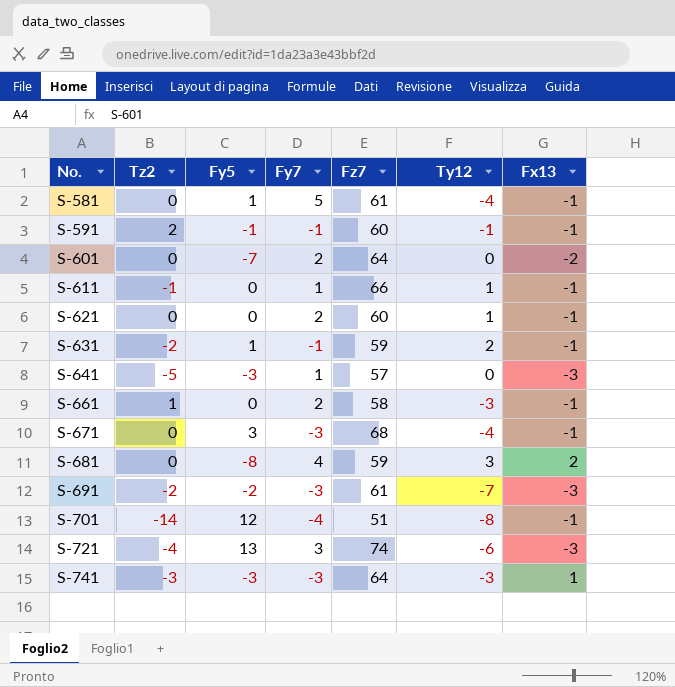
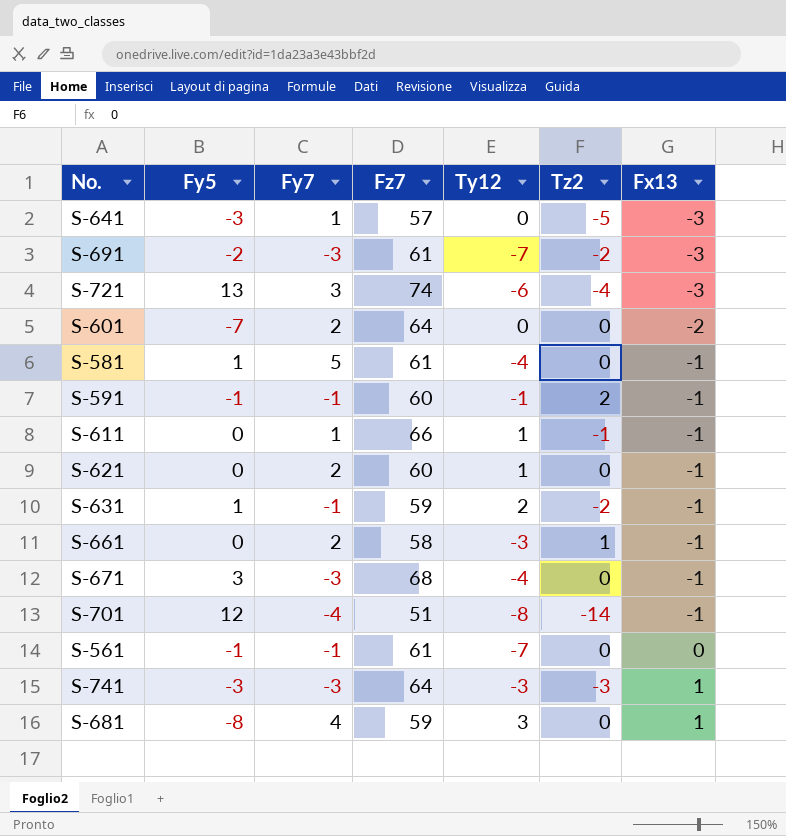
row order: No. ascending -> Fx13 ascending
column Tz2 | position: 2 -> 6
row S-561: none -> -1 | -1 | 61 | -7 | 0 | 0
S-681 | Fx13: 2 -> 1

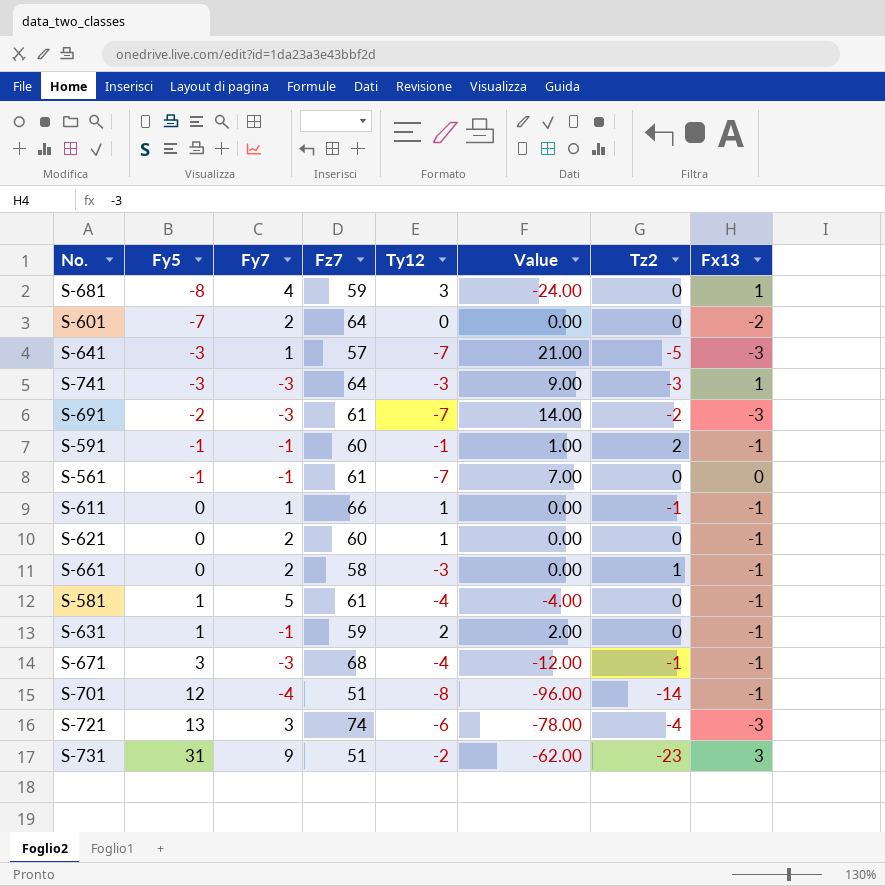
row order: Fx13 ascending -> Fy5 ascending
column Value | formula: none -> [Fy5] * [Ty12]
S-641 | Ty12: 0 -> -7
S-631 | Tz2: -2 -> 0
S-671 | Tz2: 0 -> -1
row S-731: none -> 31 | 9 | 51 | -2 | -62.00 | -23 | 3

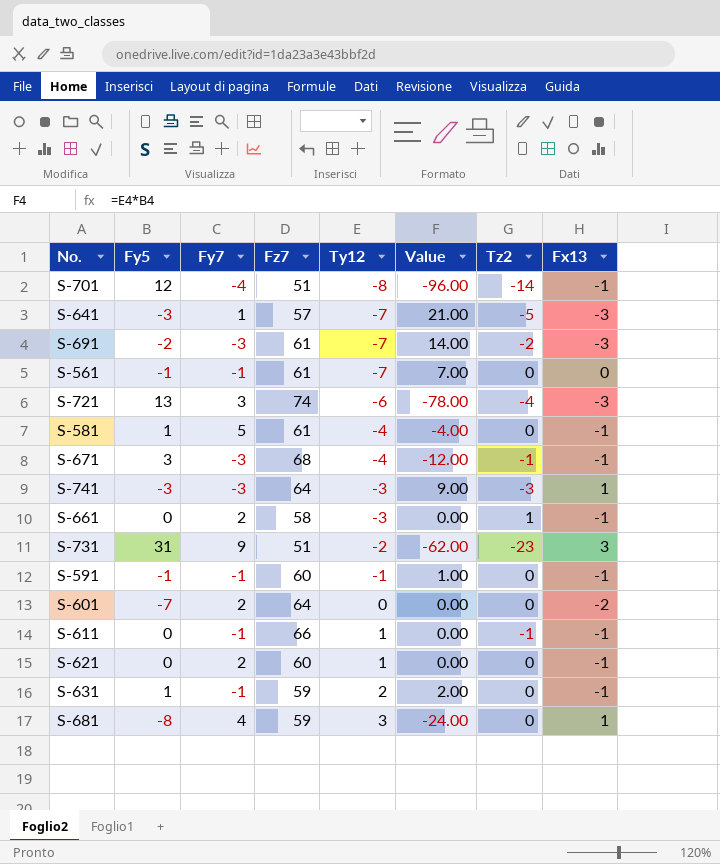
row order: Fy5 ascending -> Ty12 ascending
S-591 | Tz2: 2 -> 0
S-611 | Fy7: 1 -> -1

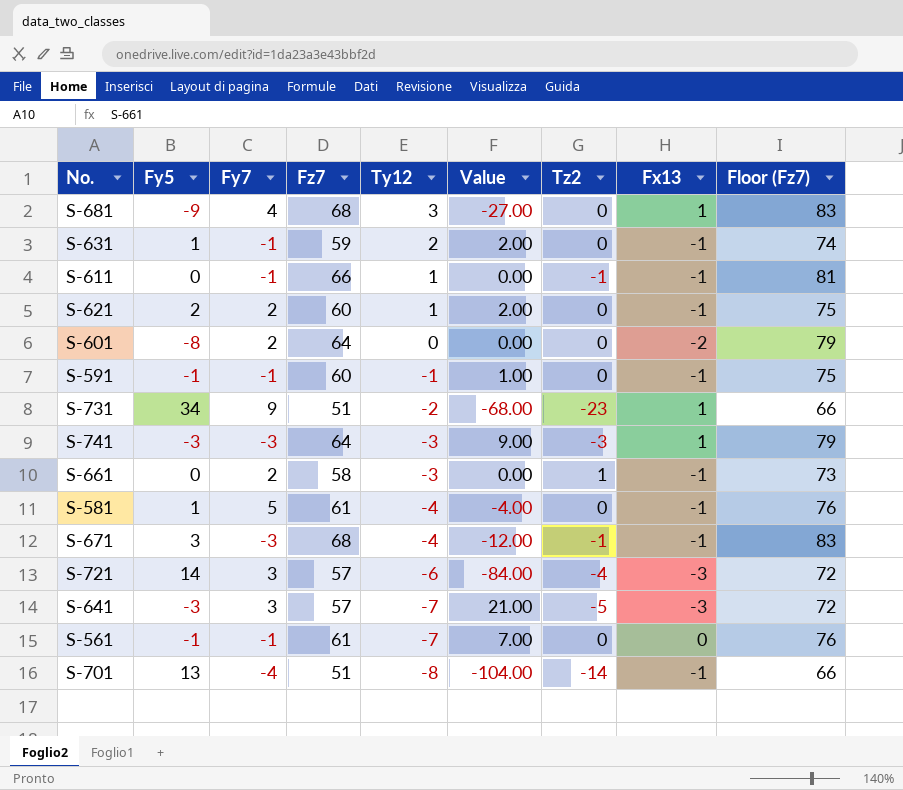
row order: Ty12 ascending -> Ty12 descending
column Floor (Fz7) | formula: none -> [Fz7] + 15
row S-691: -2 | -3 | 61 | -7 | 14.00 | -2 | -3 -> none
S-681 | Fy5: -8 -> -9
S-681 | Fz7: 59 -> 68
S-681 | Value: -24.00 -> -27.00
S-621 | Fy5: 0 -> 2
S-621 | Value: 0.00 -> 2.00
S-601 | Fy5: -7 -> -8
S-731 | Fy5: 31 -> 34
S-731 | Value: -62.00 -> -68.00
S-731 | Fx13: 3 -> 1
S-721 | Fy5: 13 -> 14
S-721 | Fz7: 74 -> 57
S-721 | Value: -78.00 -> -84.00
S-641 | Fy7: 1 -> 3
S-701 | Fy5: 12 -> 13
S-701 | Value: -96.00 -> -104.00

